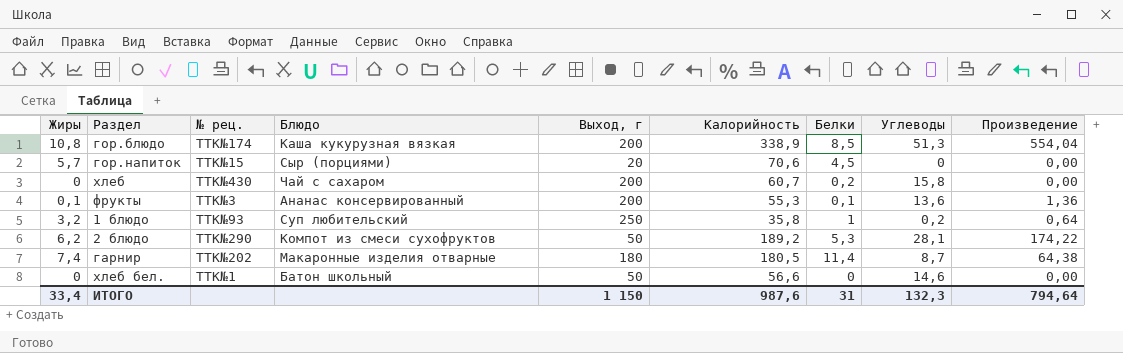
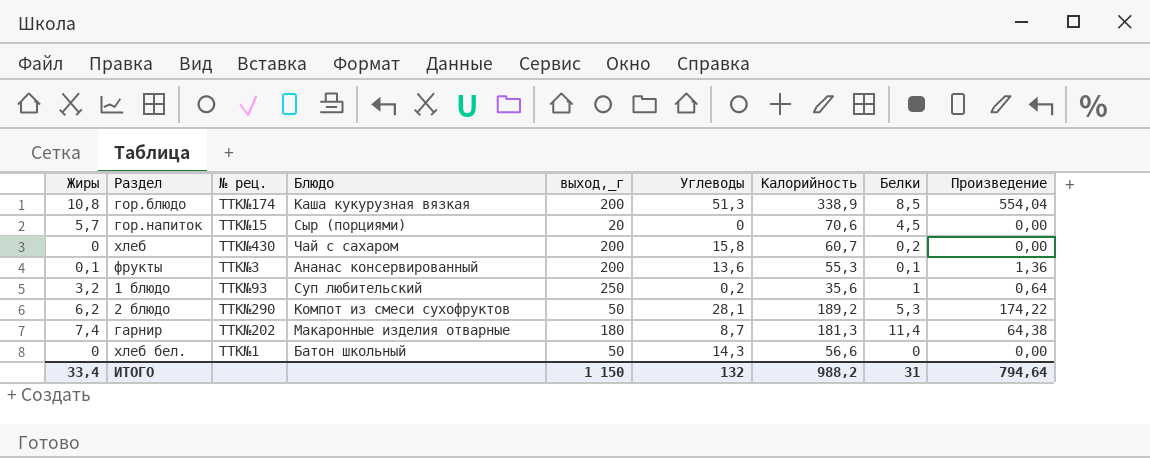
column name: Выход, г -> выход,_г
column Углеводы | position: 8 -> 6
1 блюдо | Калорийность: 35,8 -> 35,6
гарнир | Калорийность: 180,5 -> 181,3
хлеб бел. | Углеводы: 14,6 -> 14,3
ИТОГО | Углеводы: 132,3 -> 132
ИТОГО | Калорийность: 987,6 -> 988,2

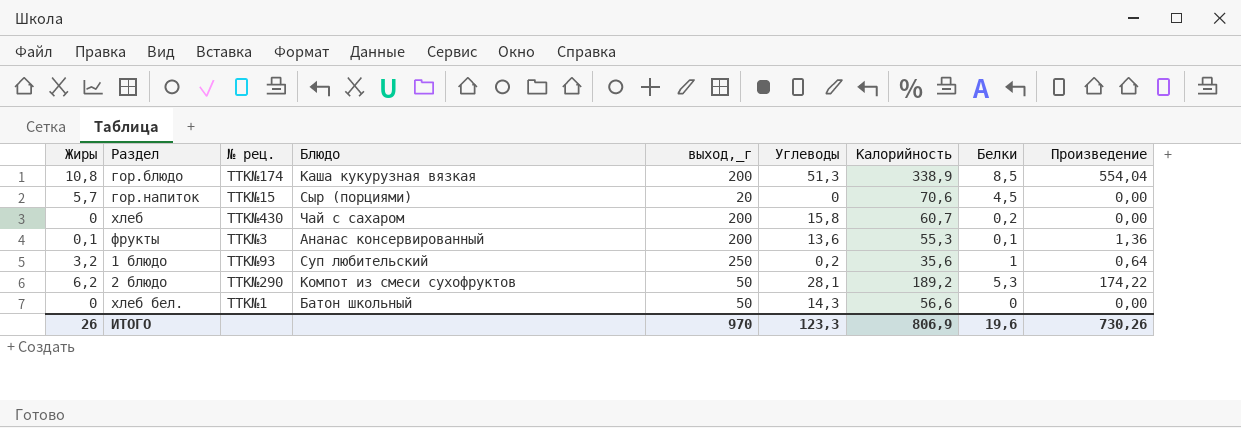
row гарнир: 7,4 | ТТК№202 | Макаронные изделия отварные | 180 | 8,7 | 181,3 | 11,4 | 64,38 -> none
ИТОГО | Жиры: 33,4 -> 26
ИТОГО | выход,_г: 1 150 -> 970
ИТОГО | Углеводы: 132 -> 123,3
ИТОГО | Калорийность: 988,2 -> 806,9
ИТОГО | Белки: 31 -> 19,6
ИТОГО | Произведение: 794,64 -> 730,26

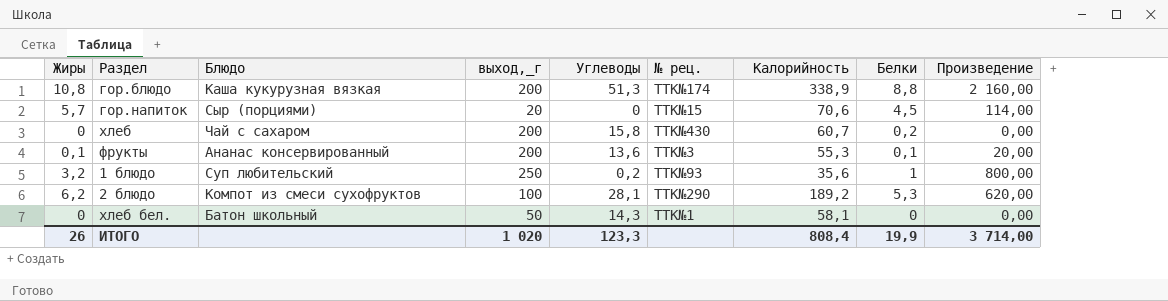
column № рец. | position: 3 -> 6
column Произведение | formula: [Жиры] * [Углеводы] -> [Жиры] * [выход,_г]
гор.блюдо | Белки: 8,5 -> 8,8
2 блюдо | выход,_г: 50 -> 100
хлеб бел. | Калорийность: 56,6 -> 58,1
ИТОГО | выход,_г: 970 -> 1 020
ИТОГО | Калорийность: 806,9 -> 808,4
ИТОГО | Белки: 19,6 -> 19,9
ИТОГО | Произведение: 730,26 -> 3 714,00

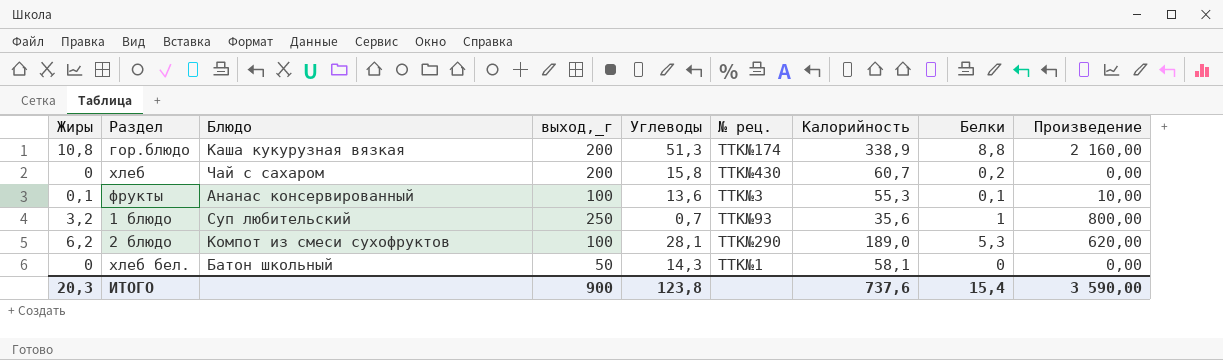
row гор.напиток: 5,7 | Сыр (порциями) | 20 | 0 | ТТК№15 | 70,6 | 4,5 | 114,00 -> none
фрукты | выход,_г: 200 -> 100
фрукты | Произведение: 20,00 -> 10,00
1 блюдо | Углеводы: 0,2 -> 0,7
2 блюдо | Калорийность: 189,2 -> 189,0
ИТОГО | Жиры: 26 -> 20,3
ИТОГО | выход,_г: 1 020 -> 900
ИТОГО | Углеводы: 123,3 -> 123,8
ИТОГО | Калорийность: 808,4 -> 737,6
ИТОГО | Белки: 19,9 -> 15,4
ИТОГО | Произведение: 3 714,00 -> 3 590,00

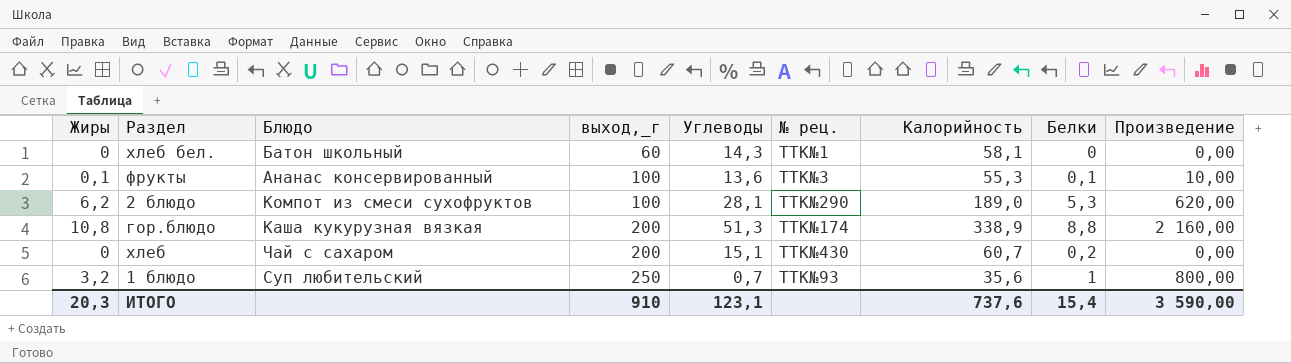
row order: none -> выход,_г ascending
хлеб бел. | выход,_г: 50 -> 60
хлеб | Углеводы: 15,8 -> 15,1
ИТОГО | выход,_г: 900 -> 910
ИТОГО | Углеводы: 123,8 -> 123,1

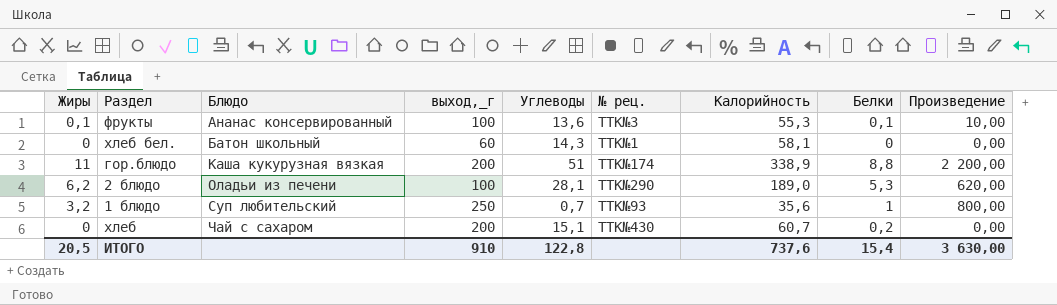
row order: выход,_г ascending -> Блюдо ascending
гор.блюдо | Жиры: 10,8 -> 11
гор.блюдо | Углеводы: 51,3 -> 51
гор.блюдо | Произведение: 2 160,00 -> 2 200,00
2 блюдо | Блюдо: Компот из смеси сухофруктов -> Оладьи из печени
ИТОГО | Жиры: 20,3 -> 20,5
ИТОГО | Углеводы: 123,1 -> 122,8
ИТОГО | Произведение: 3 590,00 -> 3 630,00

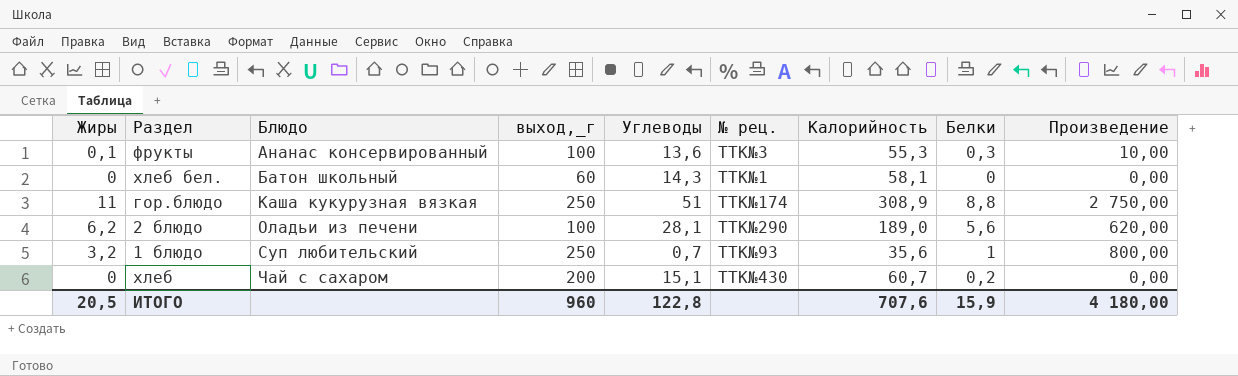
фрукты | Белки: 0,1 -> 0,3
гор.блюдо | выход,_г: 200 -> 250
гор.блюдо | Калорийность: 338,9 -> 308,9
гор.блюдо | Произведение: 2 200,00 -> 2 750,00
2 блюдо | Белки: 5,3 -> 5,6
ИТОГО | выход,_г: 910 -> 960
ИТОГО | Калорийность: 737,6 -> 707,6
ИТОГО | Белки: 15,4 -> 15,9
ИТОГО | Произведение: 3 630,00 -> 4 180,00

